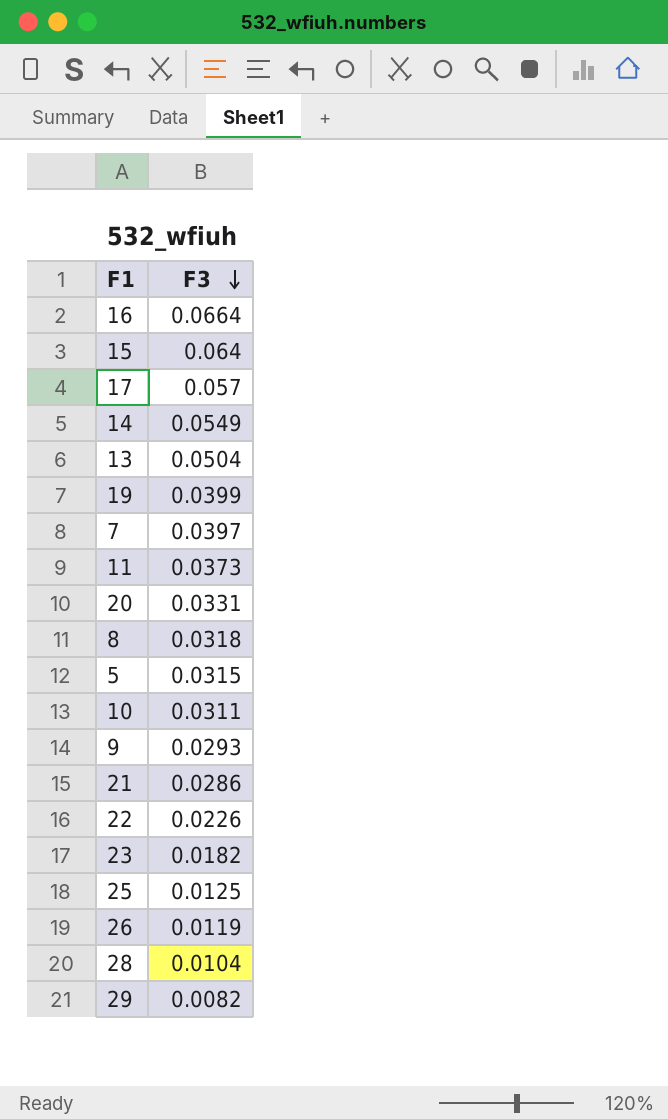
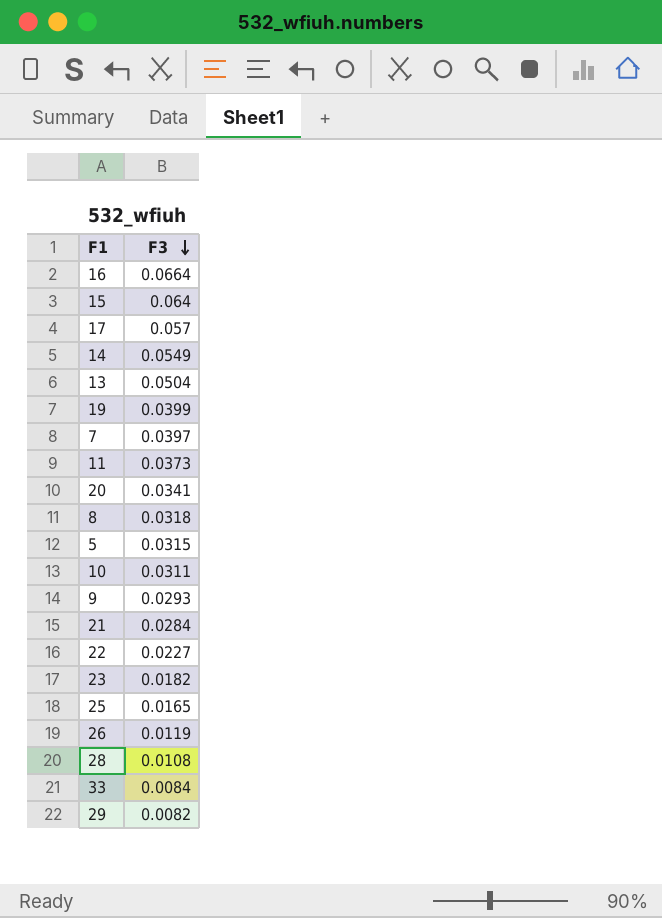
20 | F3: 0.0331 -> 0.0341
21 | F3: 0.0286 -> 0.0284
22 | F3: 0.0226 -> 0.0227
25 | F3: 0.0125 -> 0.0165
28 | F3: 0.0104 -> 0.0108
row 33: none -> 0.0084

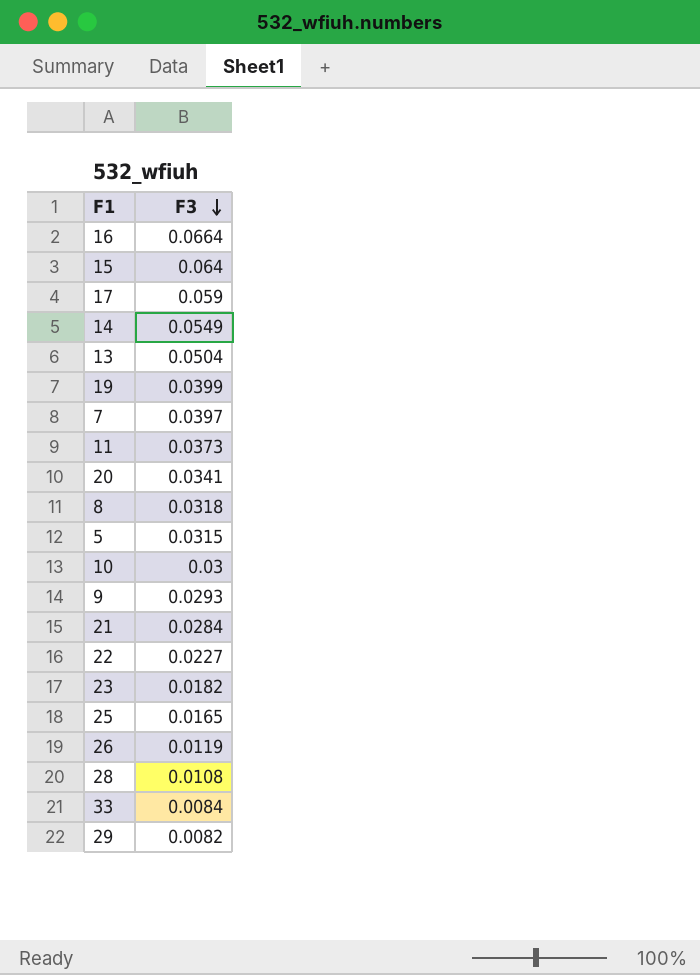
17 | F3: 0.057 -> 0.059
10 | F3: 0.0311 -> 0.03

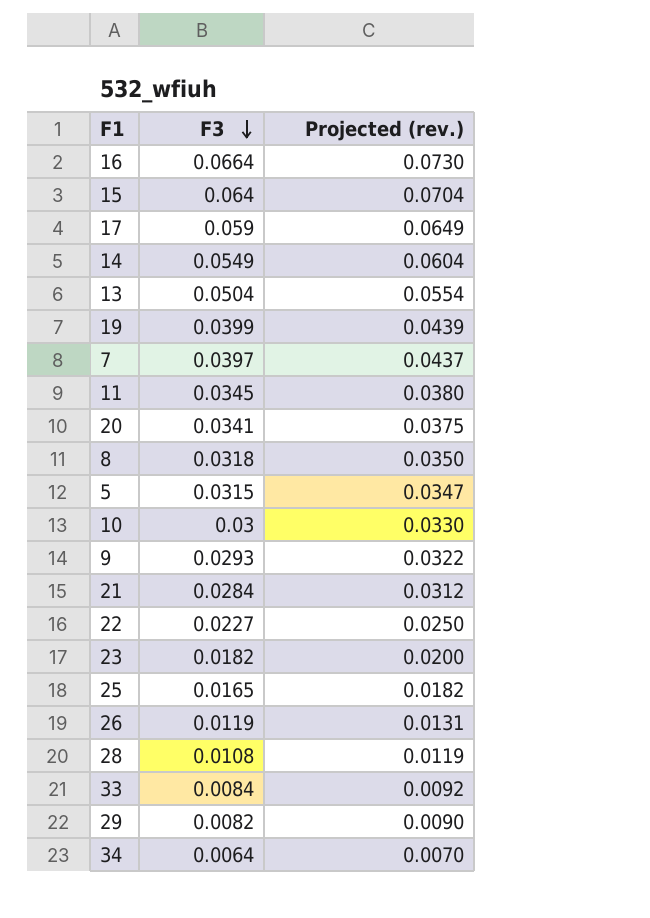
column Projected (rev.) | formula: none -> [F3] * 1.1
11 | F3: 0.0373 -> 0.0345
row 34: none -> 0.0064 | 0.0070

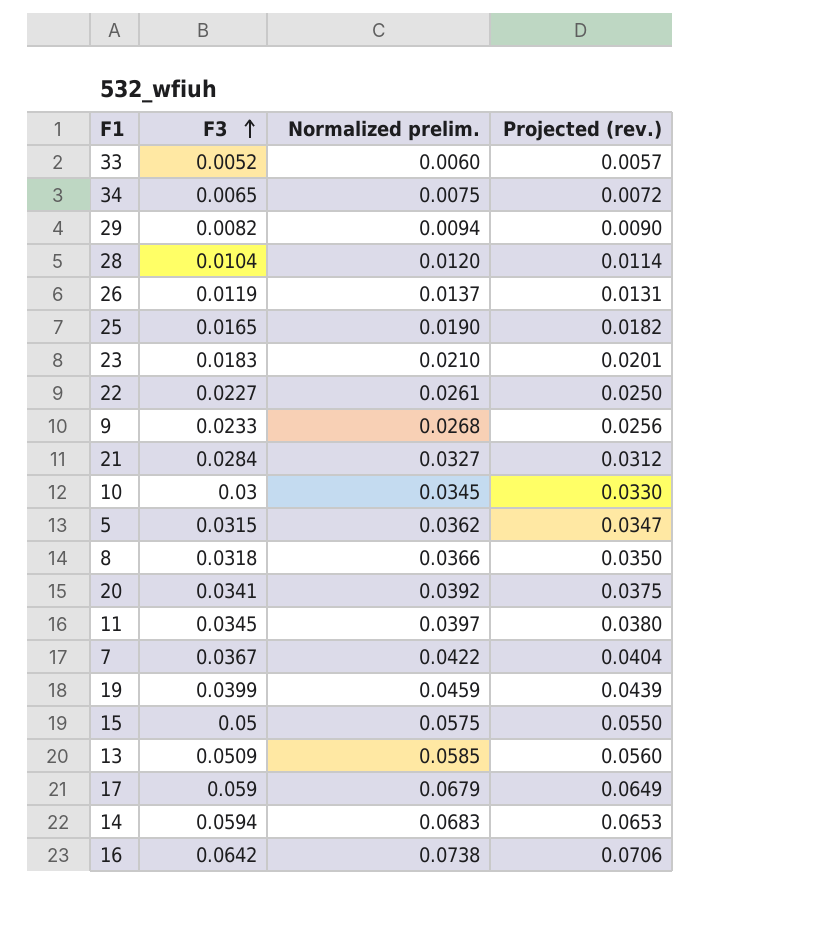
row order: F3 descending -> F3 ascending
column Normalized prelim. | formula: none -> [F3] * 1.15
33 | F3: 0.0084 -> 0.0052
33 | Projected (rev.): 0.0092 -> 0.0057
34 | F3: 0.0064 -> 0.0065
34 | Projected (rev.): 0.0070 -> 0.0072
28 | F3: 0.0108 -> 0.0104
28 | Projected (rev.): 0.0119 -> 0.0114
23 | F3: 0.0182 -> 0.0183
23 | Projected (rev.): 0.0200 -> 0.0201
9 | F3: 0.0293 -> 0.0233
9 | Projected (rev.): 0.0322 -> 0.0256
7 | F3: 0.0397 -> 0.0367
7 | Projected (rev.): 0.0437 -> 0.0404
15 | F3: 0.064 -> 0.05
15 | Projected (rev.): 0.0704 -> 0.0550
13 | F3: 0.0504 -> 0.0509
13 | Projected (rev.): 0.0554 -> 0.0560
14 | F3: 0.0549 -> 0.0594
14 | Projected (rev.): 0.0604 -> 0.0653
16 | F3: 0.0664 -> 0.0642
16 | Projected (rev.): 0.0730 -> 0.0706

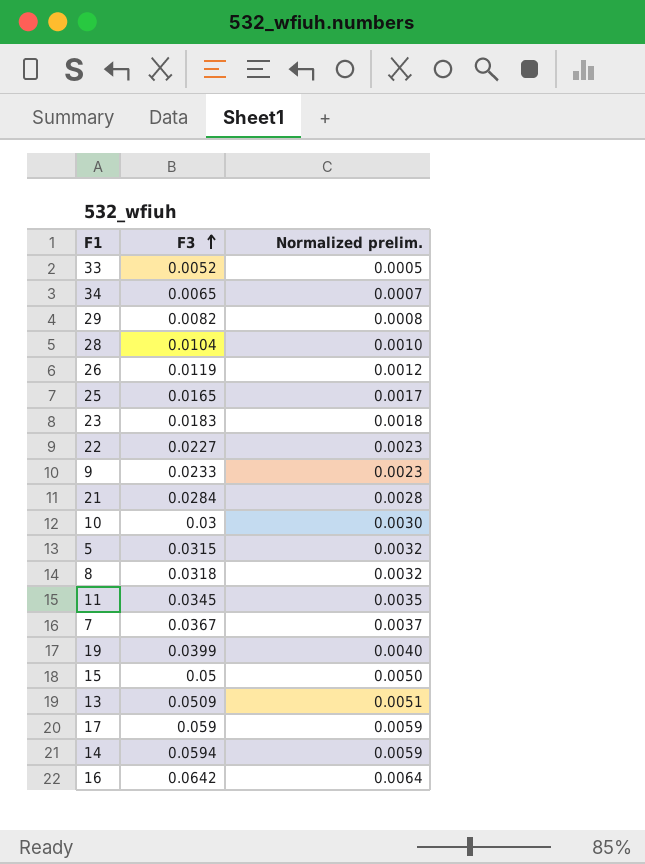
column Projected (rev.) | formula: [F3] * 1.1 -> none
column Normalized prelim. | formula: [F3] * 1.15 -> [F3] * 0.1
row 20: 0.0341 | 0.0392 | 0.0375 -> none

